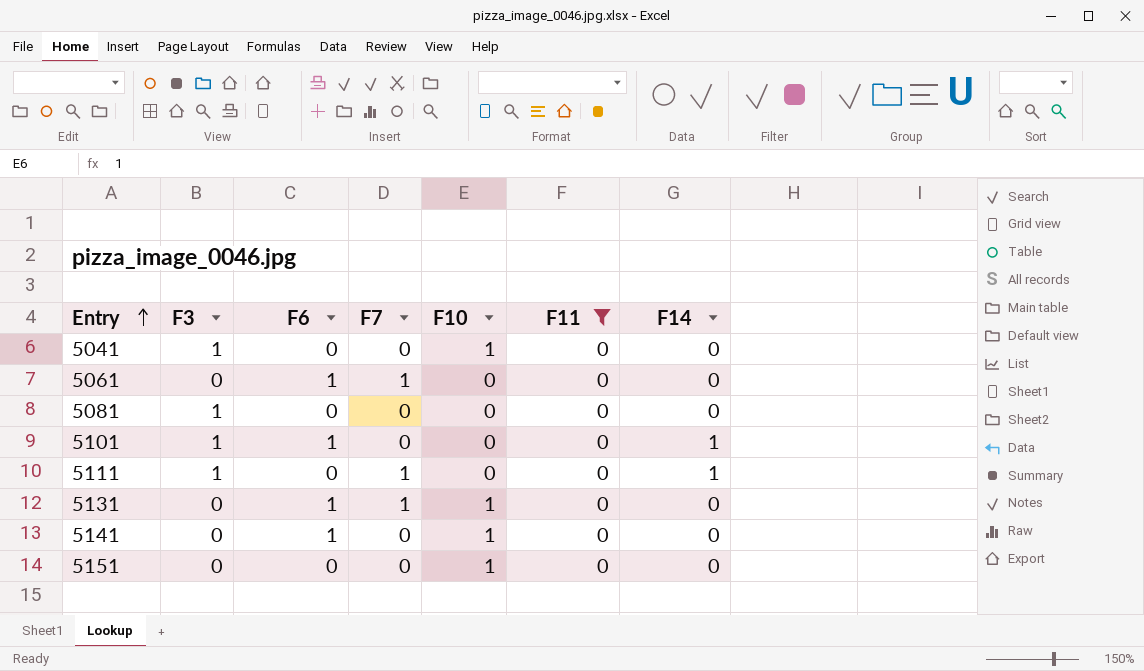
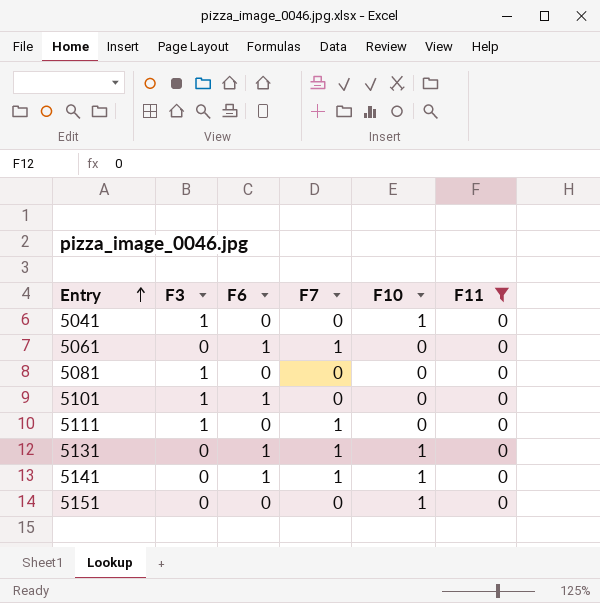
column F14 | position: 7 -> none
5141 | F7: 0 -> 1

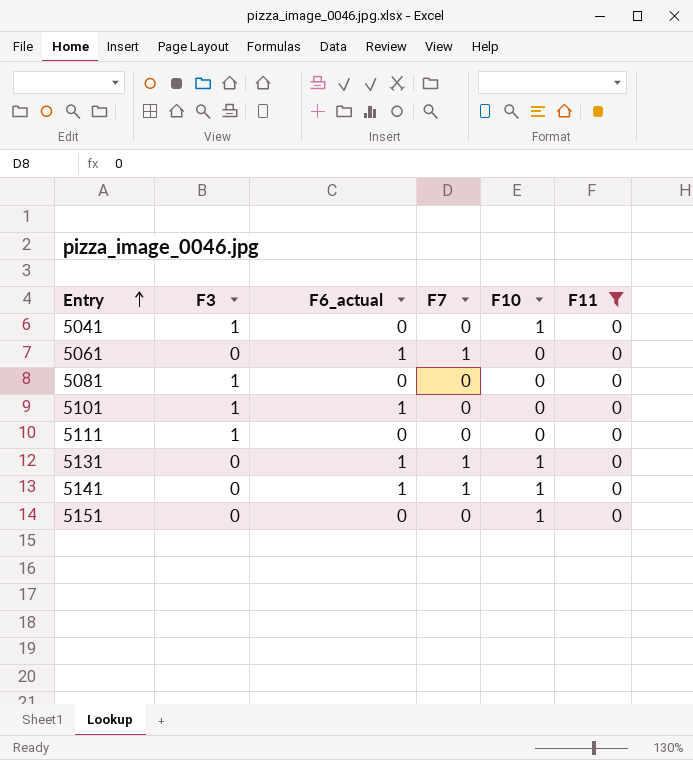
column name: F6 -> F6_actual
5111 | F7: 1 -> 0

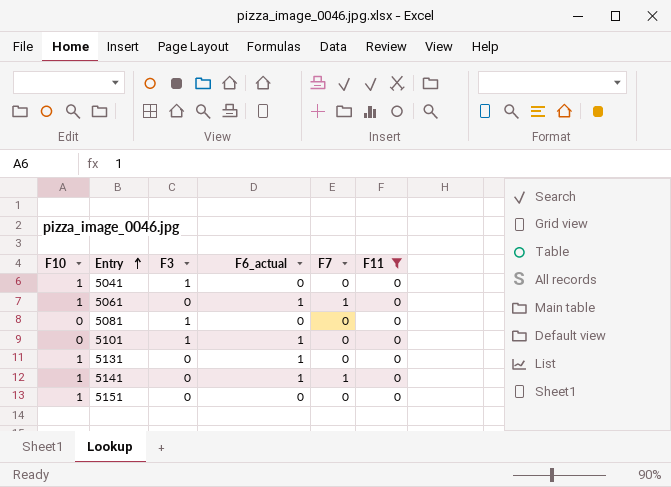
column F10 | position: 5 -> 1
row 5111: 1 | 0 | 0 | 0 | 0 -> none
5061 | F10: 0 -> 1
5131 | F7: 1 -> 0

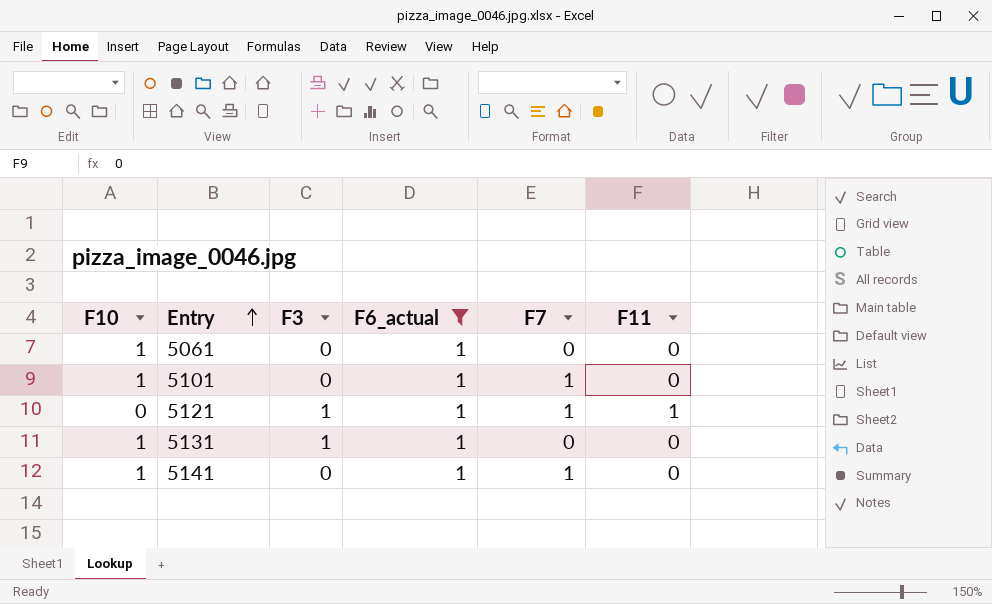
filter: F11 = 0 -> F6_actual = 1
5061 | F7: 1 -> 0
5101 | F10: 0 -> 1
5101 | F3: 1 -> 0
5101 | F7: 0 -> 1
5131 | F3: 0 -> 1

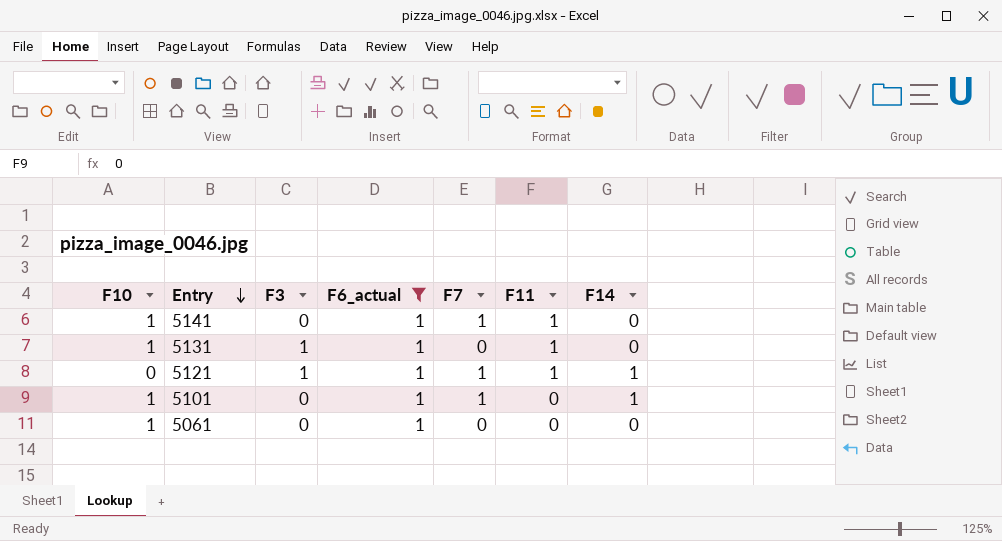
row order: Entry ascending -> Entry descending
column F14 | position: none -> 7
5141 | F11: 0 -> 1
5131 | F11: 0 -> 1

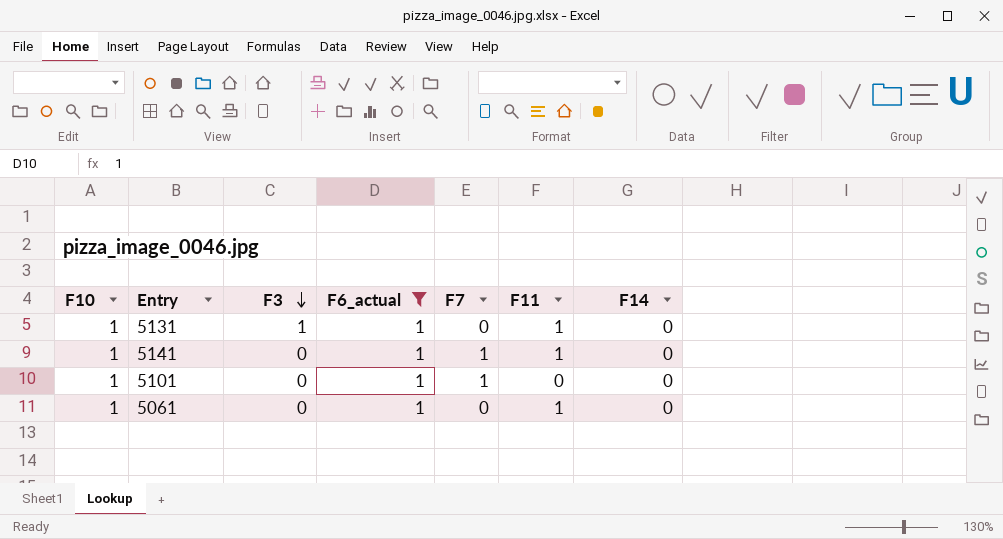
row order: Entry descending -> F3 descending
row 5121: 0 | 1 | 1 | 1 | 1 | 1 -> none
5101 | F14: 1 -> 0
5061 | F11: 0 -> 1

